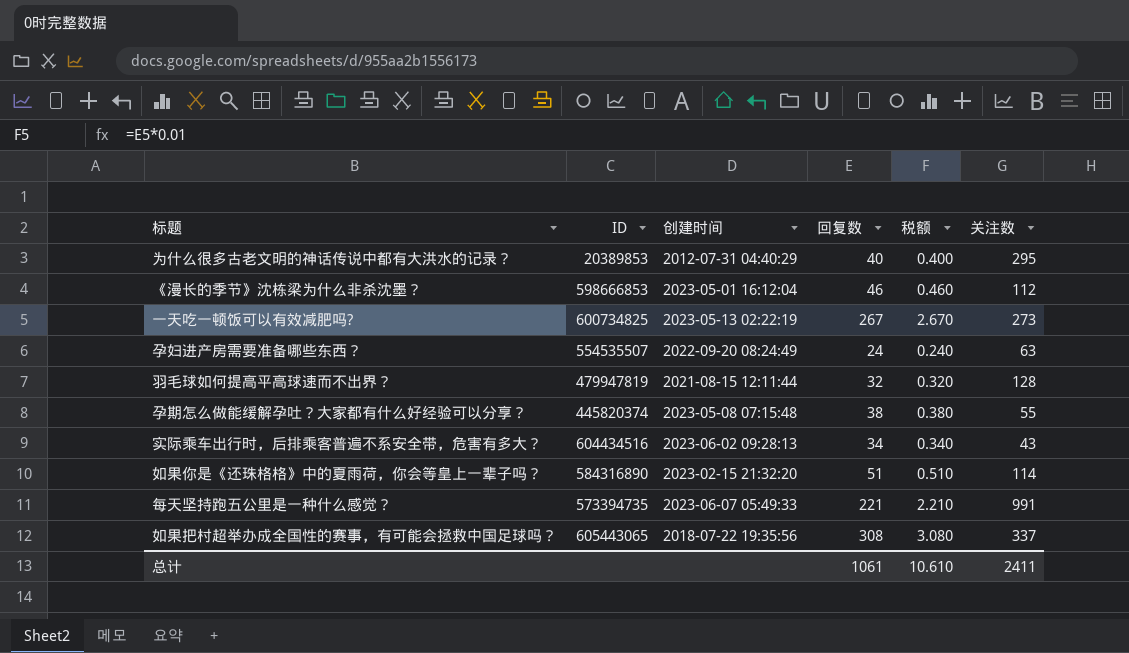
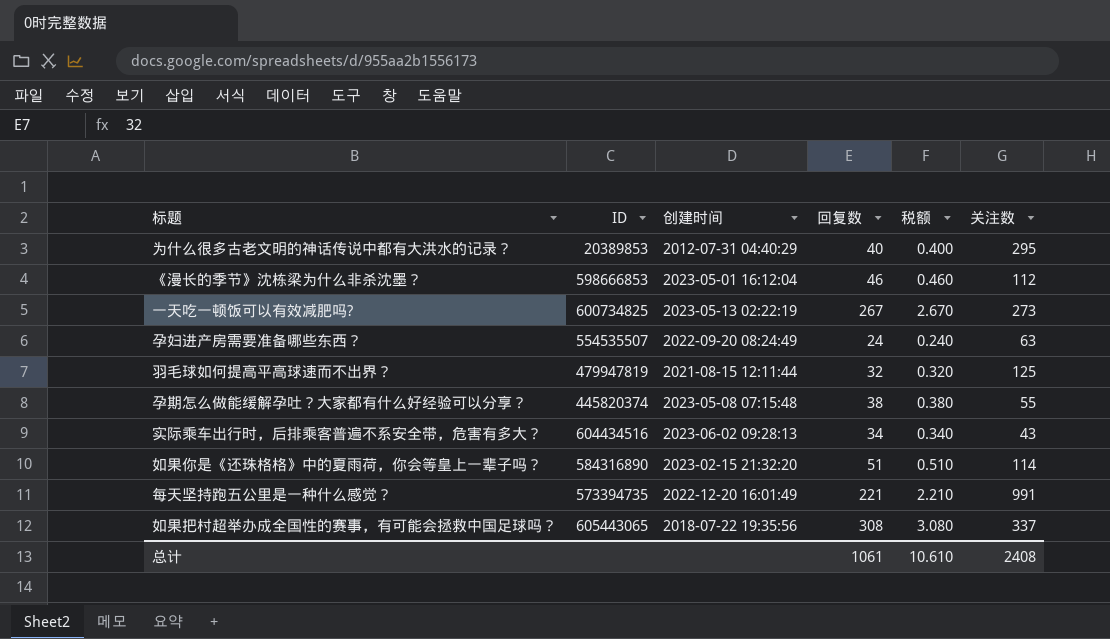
羽毛球如何提高平高球速而不出界？ | 关注数: 128 -> 125
每天坚持跑五公里是一种什么感觉？ | 创建时间: 2023-06-07 05:49:33 -> 2022-12-20 16:01:49
总计 | 关注数: 2411 -> 2408

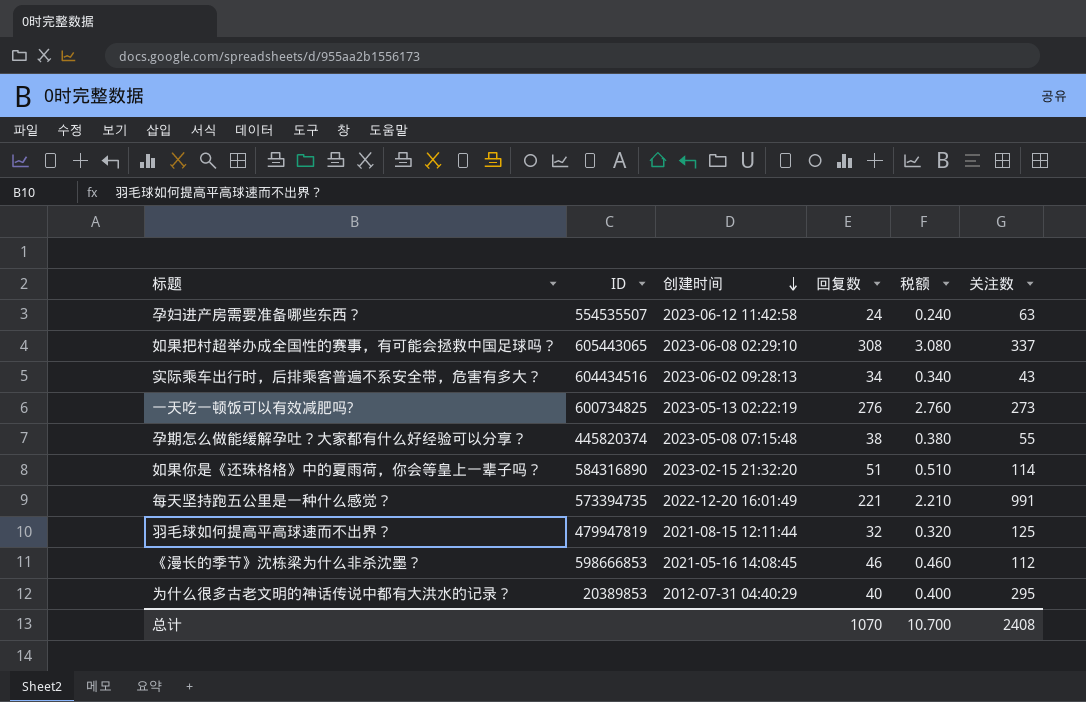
row order: none -> 创建时间 descending
孕妇进产房需要准备哪些东西？ | 创建时间: 2022-09-20 08:24:49 -> 2023-06-12 11:42:58
如果把村超举办成全国性的赛事，有可能会拯救中国足球吗？ | 创建时间: 2018-07-22 19:35:56 -> 2023-06-08 02:29:10
一天吃一顿饭可以有效减肥吗? | 回复数: 267 -> 276
一天吃一顿饭可以有效减肥吗? | 税额: 2.670 -> 2.760
《漫长的季节》沈栋梁为什么非杀沈墨？ | 创建时间: 2023-05-01 16:12:04 -> 2021-05-16 14:08:45
总计 | 回复数: 1061 -> 1070
总计 | 税额: 10.610 -> 10.700

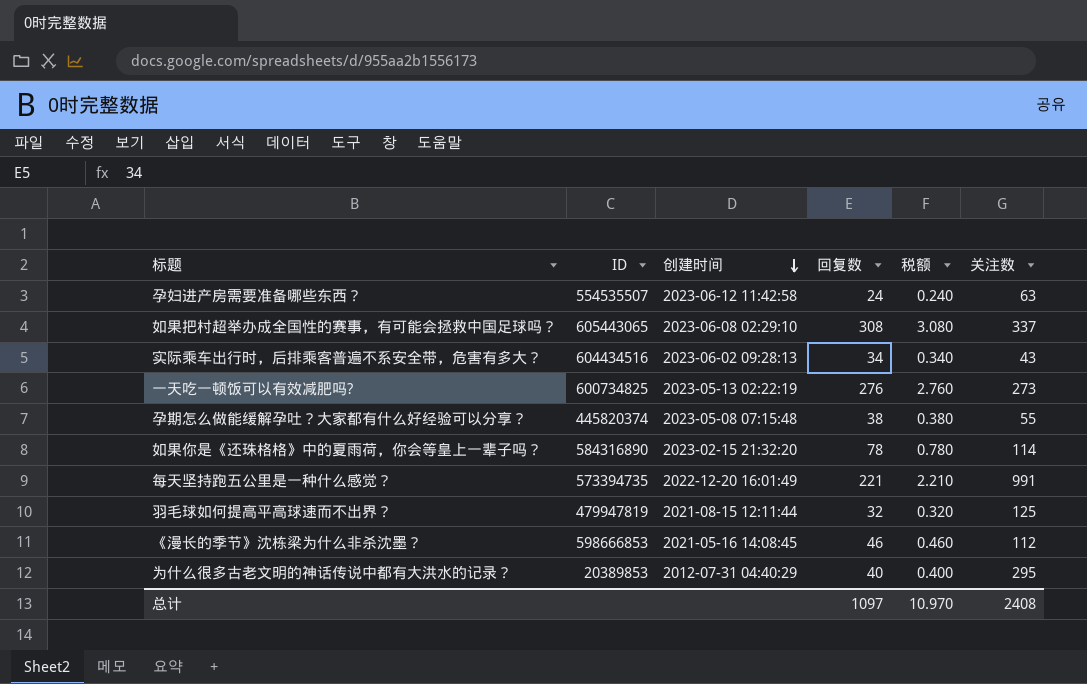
如果你是《还珠格格》中的夏雨荷，你会等皇上一辈子吗？ | 回复数: 51 -> 78
如果你是《还珠格格》中的夏雨荷，你会等皇上一辈子吗？ | 税额: 0.510 -> 0.780
总计 | 回复数: 1070 -> 1097
总计 | 税额: 10.700 -> 10.970

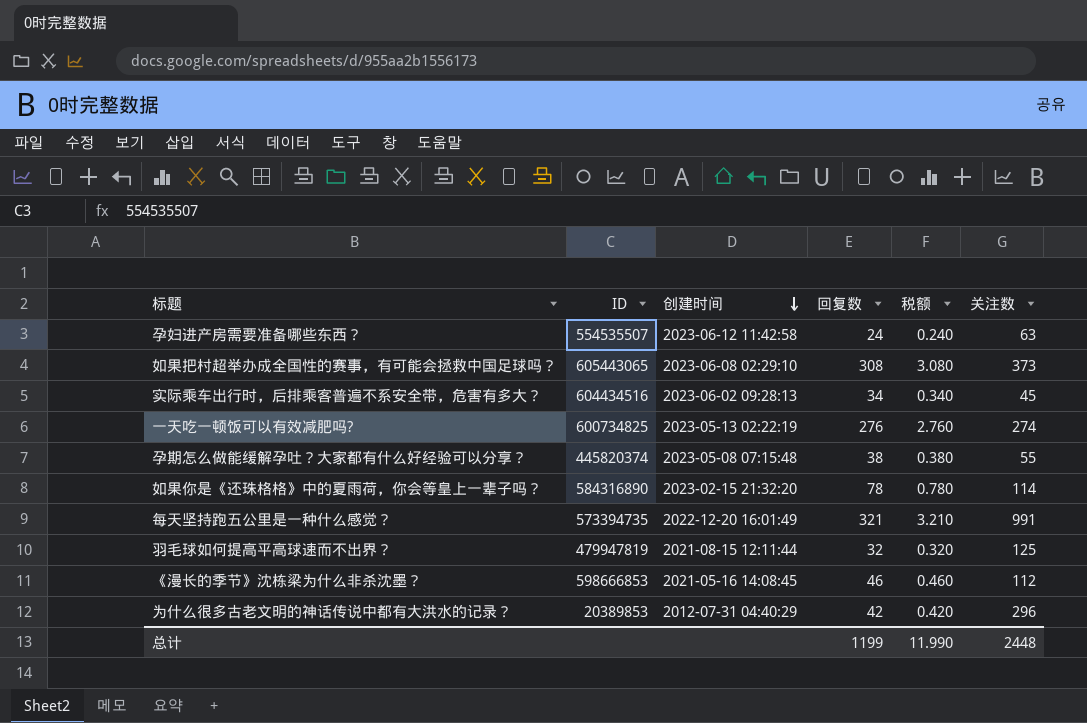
如果把村超举办成全国性的赛事，有可能会拯救中国足球吗？ | 关注数: 337 -> 373
实际乘车出行时，后排乘客普遍不系安全带，危害有多大？ | 关注数: 43 -> 45
一天吃一顿饭可以有效减肥吗? | 关注数: 273 -> 274
每天坚持跑五公里是一种什么感觉？ | 回复数: 221 -> 321
每天坚持跑五公里是一种什么感觉？ | 税额: 2.210 -> 3.210
为什么很多古老文明的神话传说中都有大洪水的记录？ | 回复数: 40 -> 42
为什么很多古老文明的神话传说中都有大洪水的记录？ | 税额: 0.400 -> 0.420
为什么很多古老文明的神话传说中都有大洪水的记录？ | 关注数: 295 -> 296
总计 | 回复数: 1097 -> 1199
总计 | 税额: 10.970 -> 11.990
总计 | 关注数: 2408 -> 2448

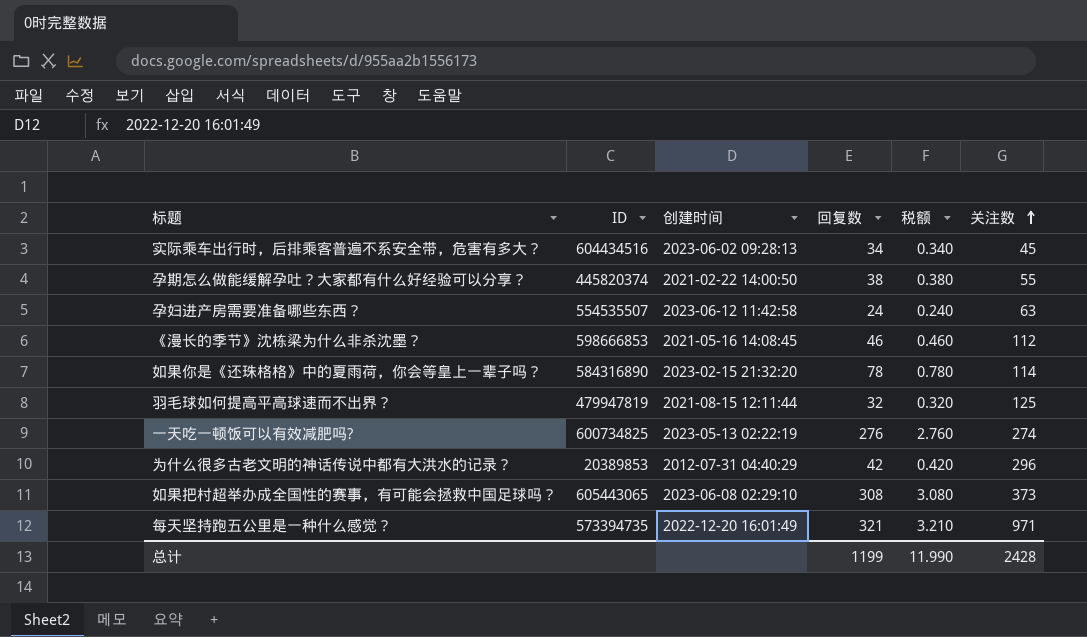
row order: 创建时间 descending -> 关注数 ascending
孕期怎么做能缓解孕吐？大家都有什么好经验可以分享？ | 创建时间: 2023-05-08 07:15:48 -> 2021-02-22 14:00:50
每天坚持跑五公里是一种什么感觉？ | 关注数: 991 -> 971
总计 | 关注数: 2448 -> 2428

